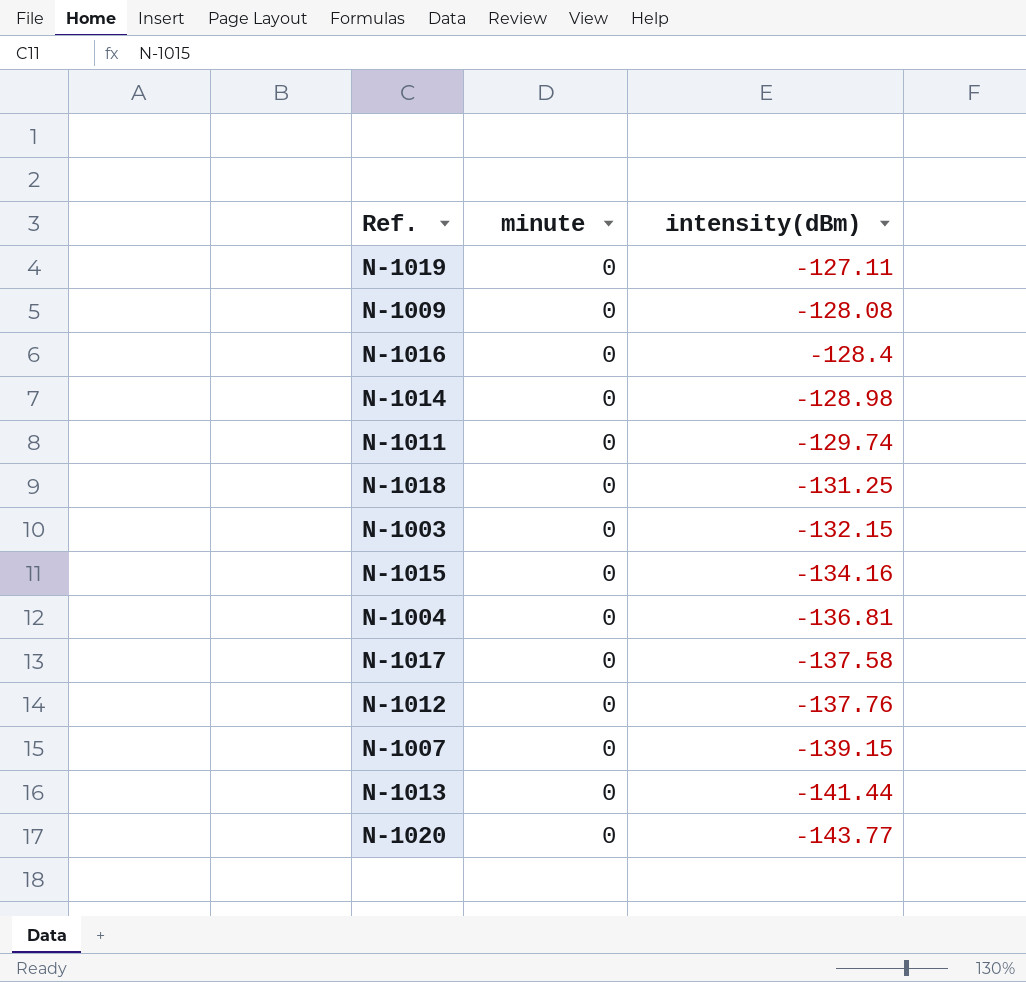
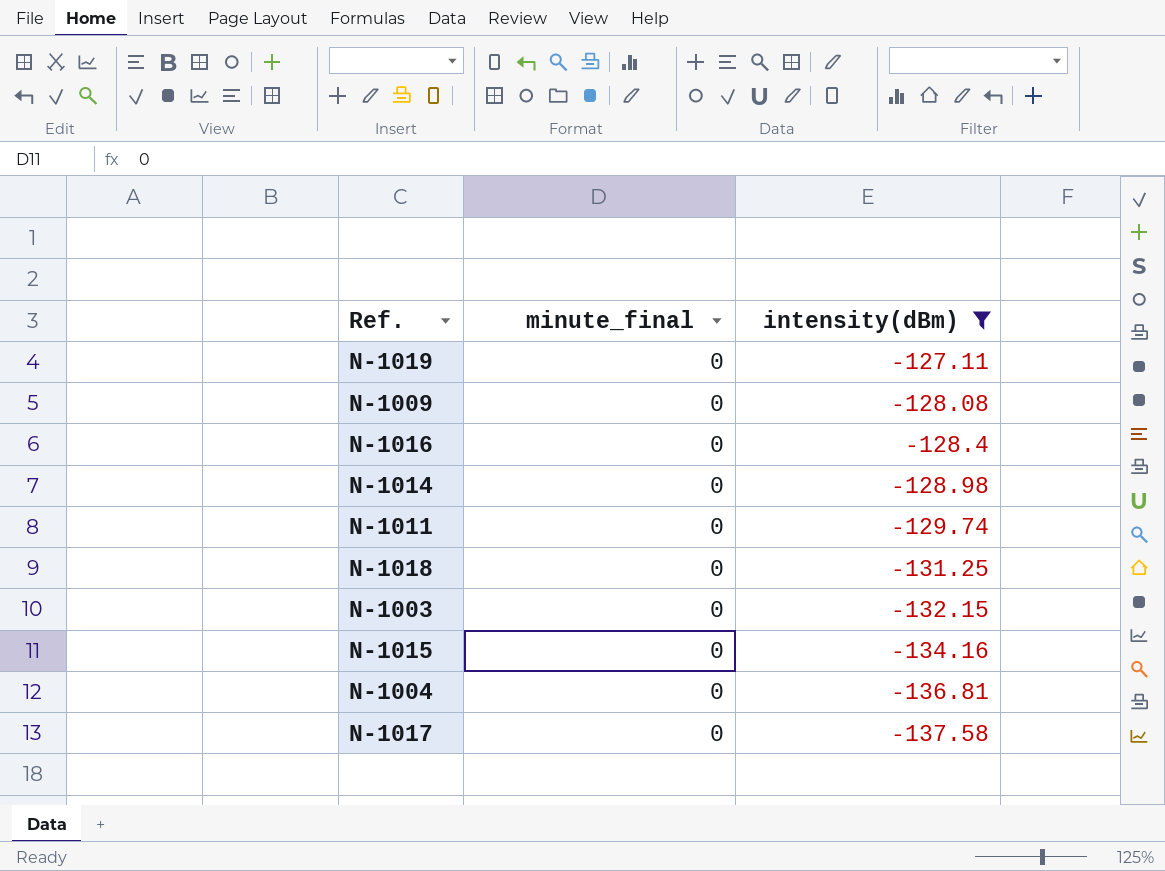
filter: none -> intensity(dBm) >= -137.58
column name: minute -> minute_final

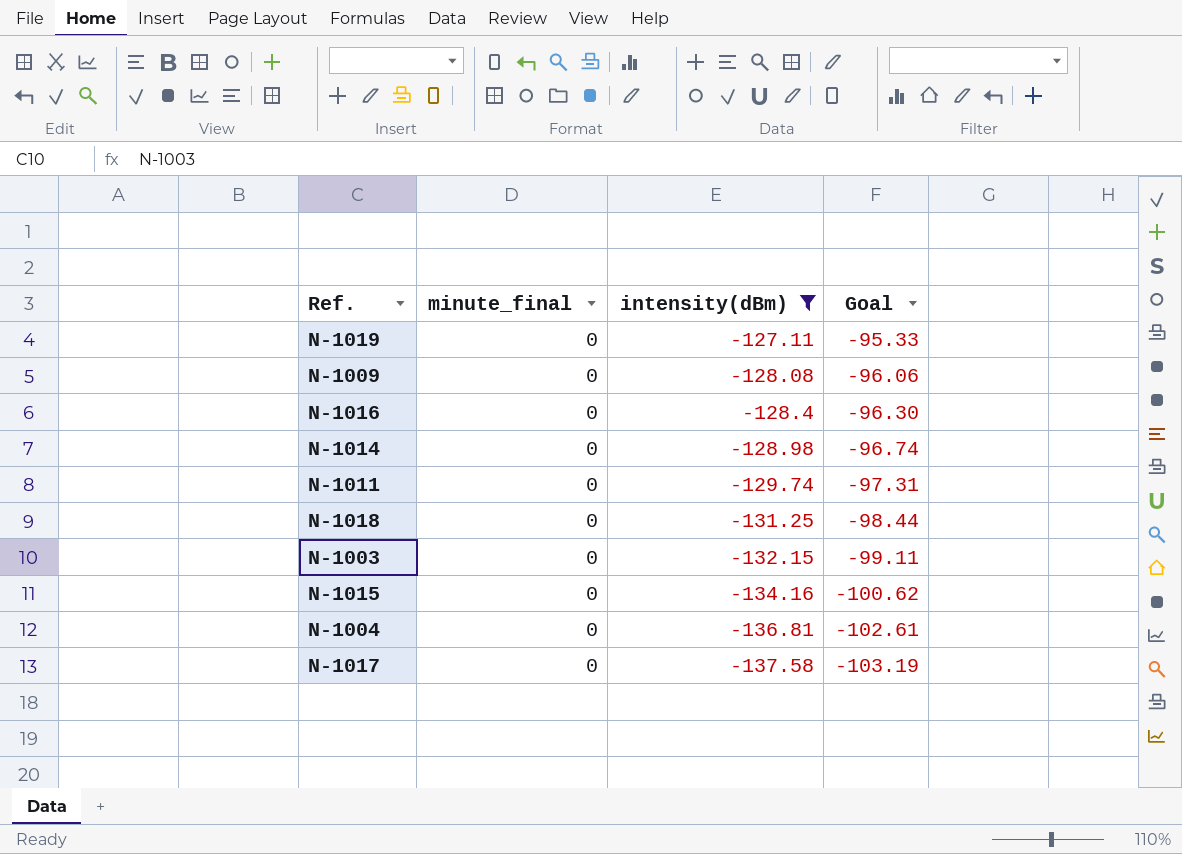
column Goal | formula: none -> [intensity(dBm)] * 0.75

